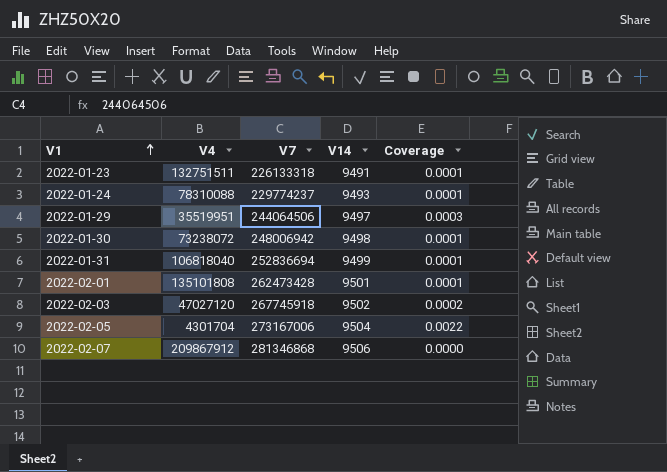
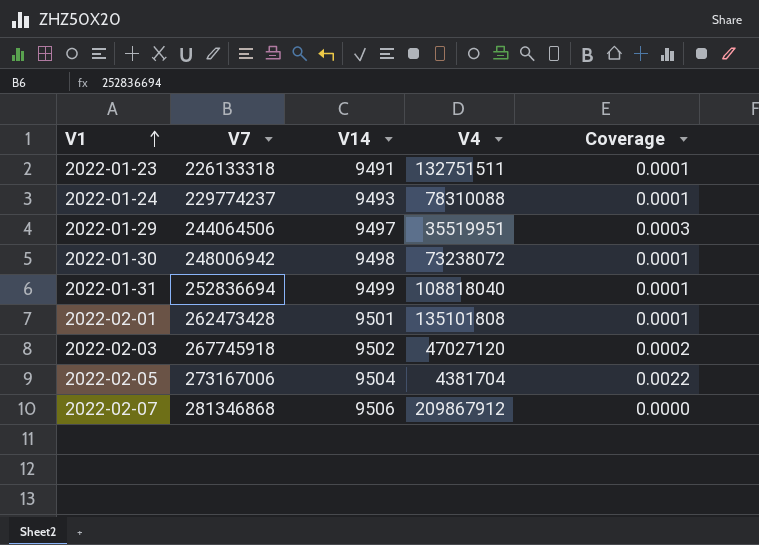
column V4 | position: 2 -> 4
2022-01-31 | V4: 106818040 -> 108818040
2022-02-05 | V4: 4301704 -> 4381704

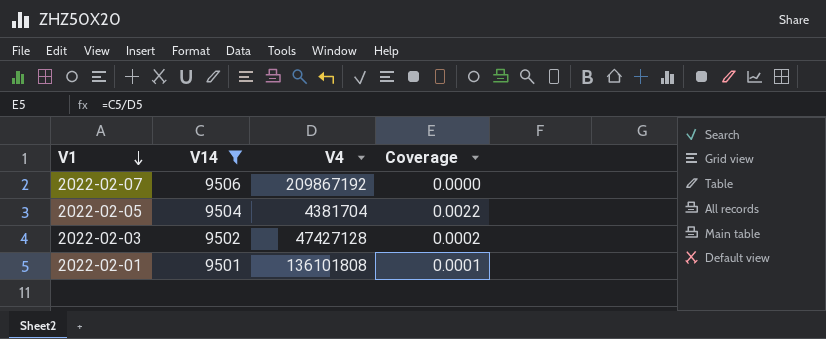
filter: none -> V14 >= 9501
row order: V1 ascending -> V1 descending
column V7 | position: 2 -> none
2022-02-07 | V4: 209867912 -> 209867192
2022-02-03 | V4: 47027120 -> 47427128
2022-02-01 | V4: 135101808 -> 136101808

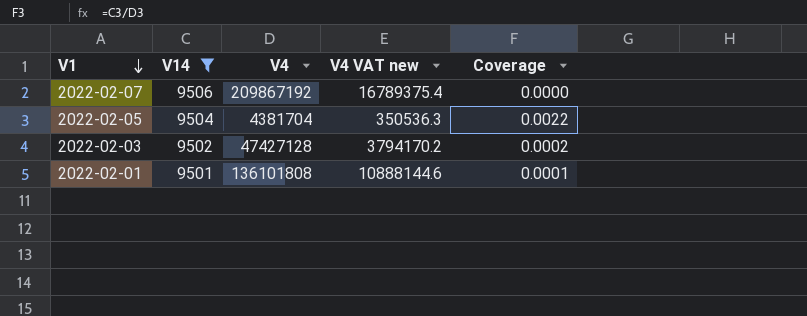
column V4 VAT new | formula: none -> [V4] * 0.08

